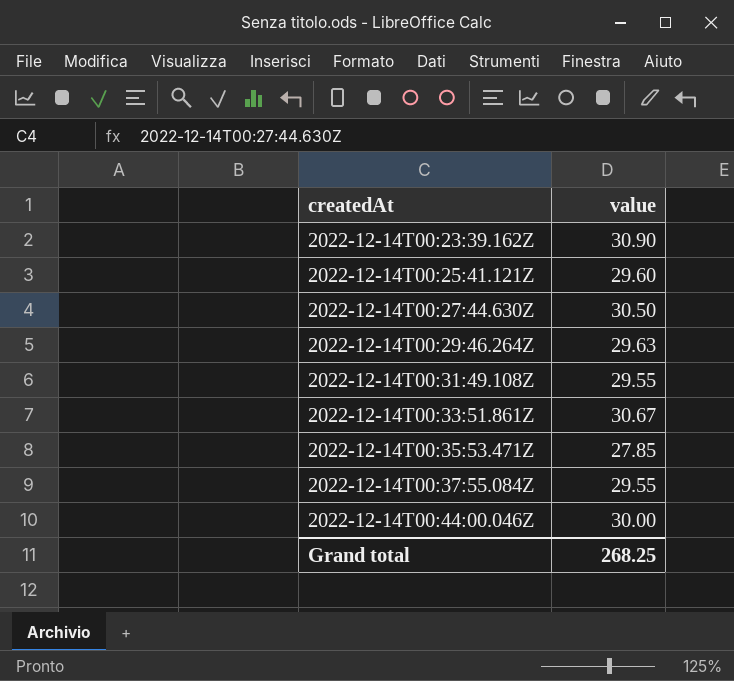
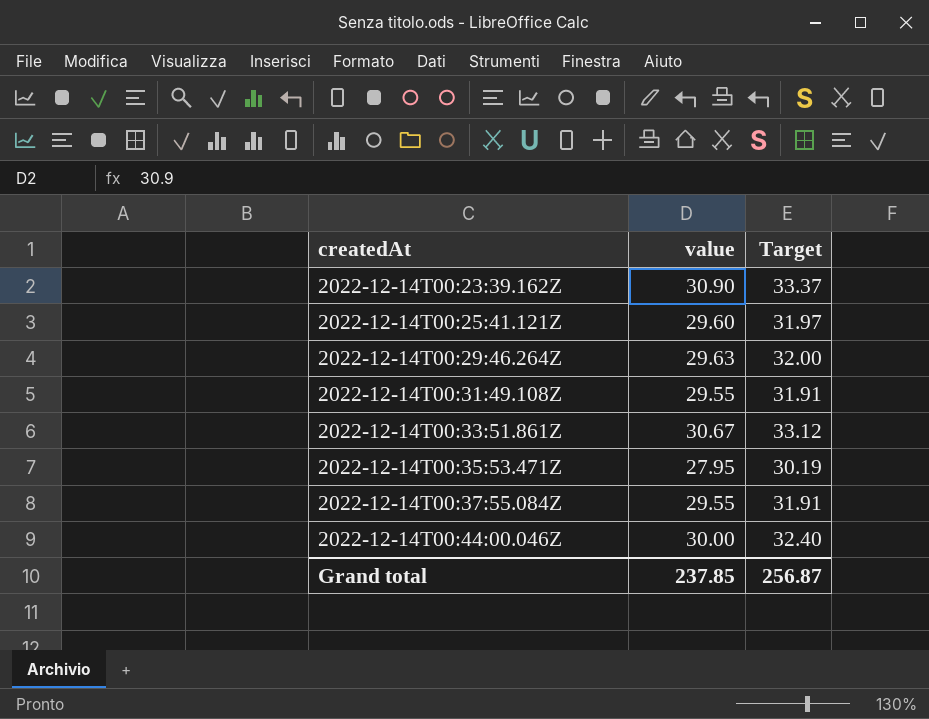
column Target | formula: none -> [value] * 1.08
row 2022-12-14T00:27:44.630Z: 30.50 -> none
2022-12-14T00:35:53.471Z | value: 27.85 -> 27.95
Grand total | value: 268.25 -> 237.85

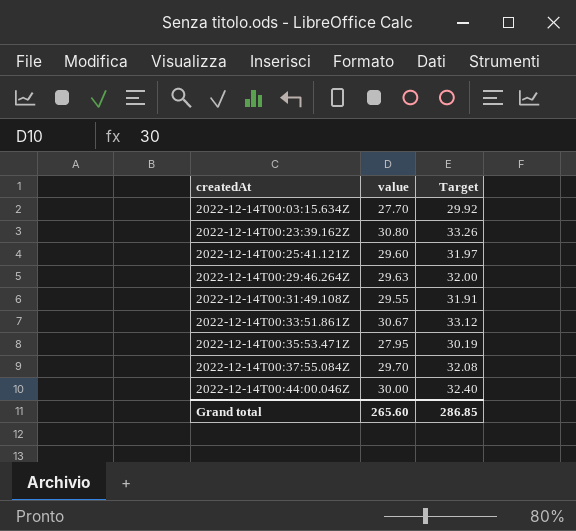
row 2022-12-14T00:03:15.634Z: none -> 27.70 | 29.92
2022-12-14T00:23:39.162Z | value: 30.90 -> 30.80
2022-12-14T00:23:39.162Z | Target: 33.37 -> 33.26
2022-12-14T00:37:55.084Z | value: 29.55 -> 29.70
2022-12-14T00:37:55.084Z | Target: 31.91 -> 32.08
Grand total | value: 237.85 -> 265.60
Grand total | Target: 256.87 -> 286.85

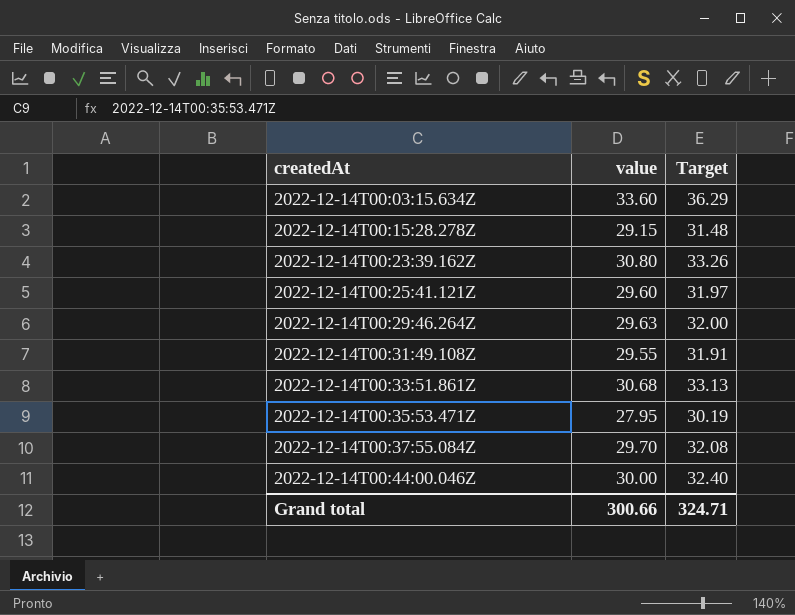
2022-12-14T00:03:15.634Z | value: 27.70 -> 33.60
2022-12-14T00:03:15.634Z | Target: 29.92 -> 36.29
row 2022-12-14T00:15:28.278Z: none -> 29.15 | 31.48
2022-12-14T00:33:51.861Z | value: 30.67 -> 30.68
2022-12-14T00:33:51.861Z | Target: 33.12 -> 33.13
Grand total | value: 265.60 -> 300.66
Grand total | Target: 286.85 -> 324.71

